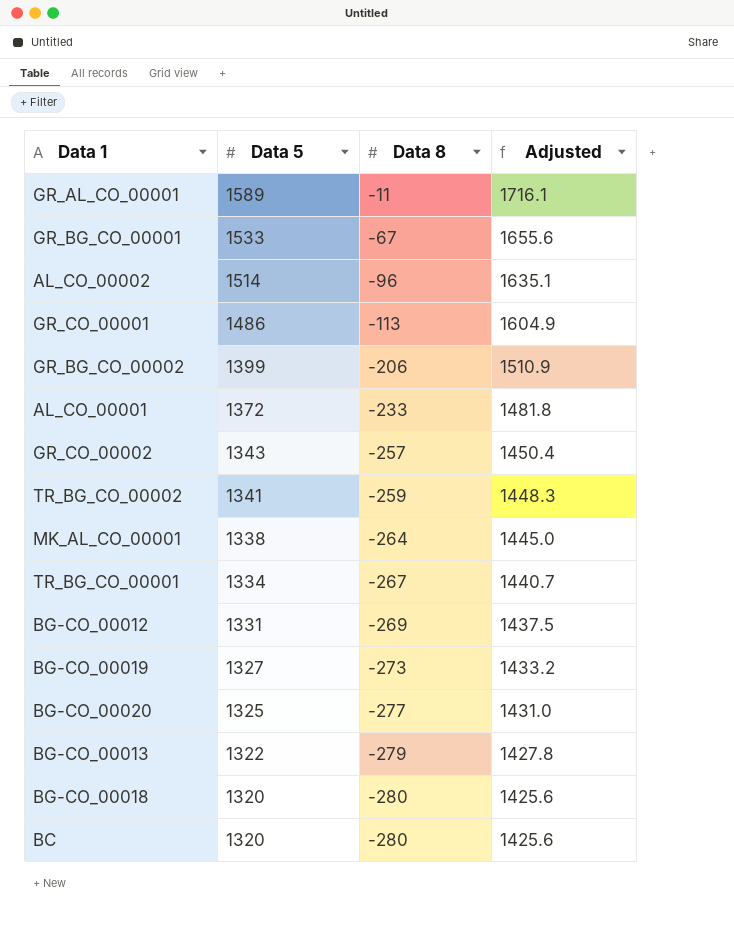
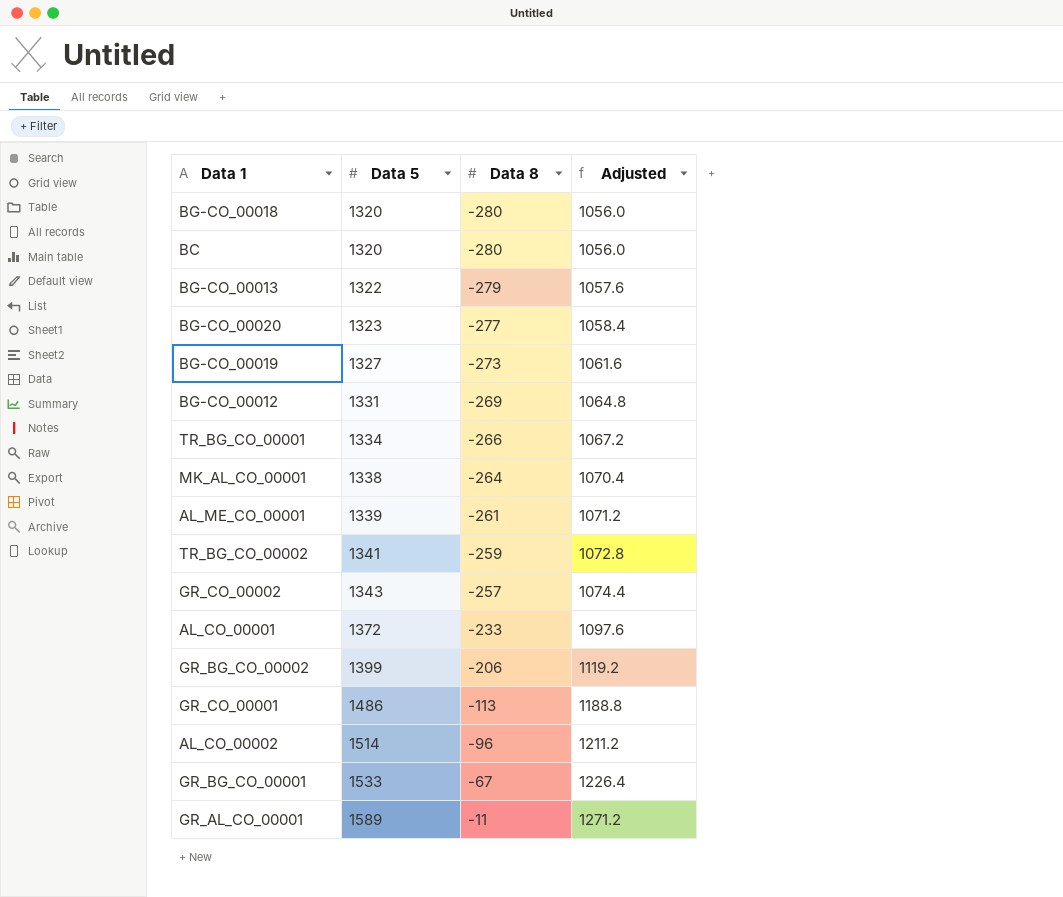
row order: Data 5 descending -> Data 5 ascending
column Adjusted | formula: [Data 5] * 1.08 -> [Data 5] * 0.8
BG-CO_00020 | Data 5: 1325 -> 1323
TR_BG_CO_00001 | Data 8: -267 -> -266
row AL_ME_CO_00001: none -> 1339 | -261 | 1071.2

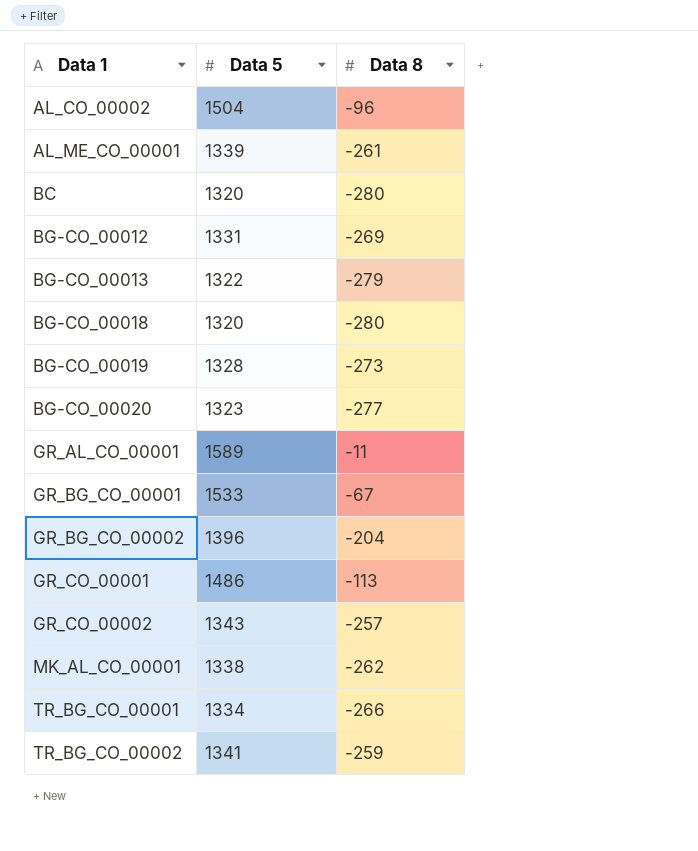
row order: Data 5 ascending -> Data 1 ascending
column Adjusted | formula: [Data 5] * 0.8 -> none
row AL_CO_00001: 1372 | -233 | 1097.6 -> none
AL_CO_00002 | Data 5: 1514 -> 1504
BG-CO_00019 | Data 5: 1327 -> 1328
GR_BG_CO_00002 | Data 5: 1399 -> 1396
GR_BG_CO_00002 | Data 8: -206 -> -204
MK_AL_CO_00001 | Data 8: -264 -> -262

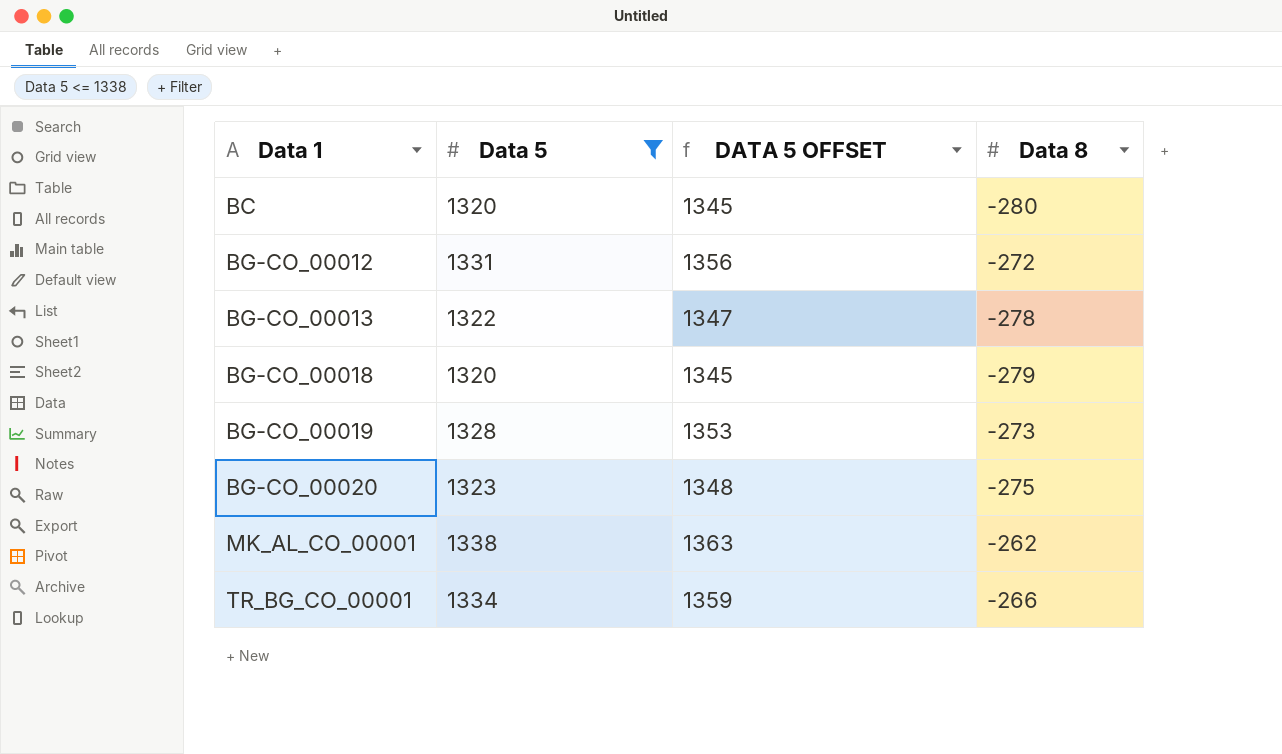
filter: none -> Data 5 <= 1338
column DATA 5 OFFSET | formula: none -> [Data 5] + 25
BG-CO_00012 | Data 8: -269 -> -272
BG-CO_00013 | Data 8: -279 -> -278
BG-CO_00018 | Data 8: -280 -> -279
BG-CO_00020 | Data 8: -277 -> -275

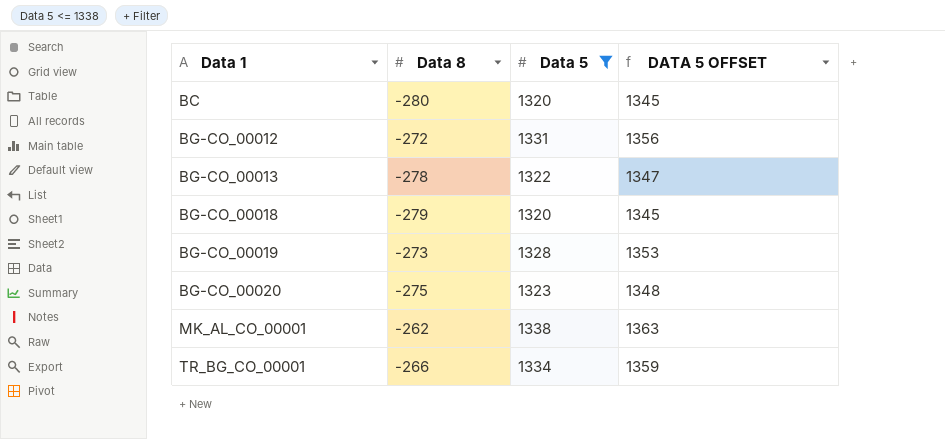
column Data 8 | position: 4 -> 2

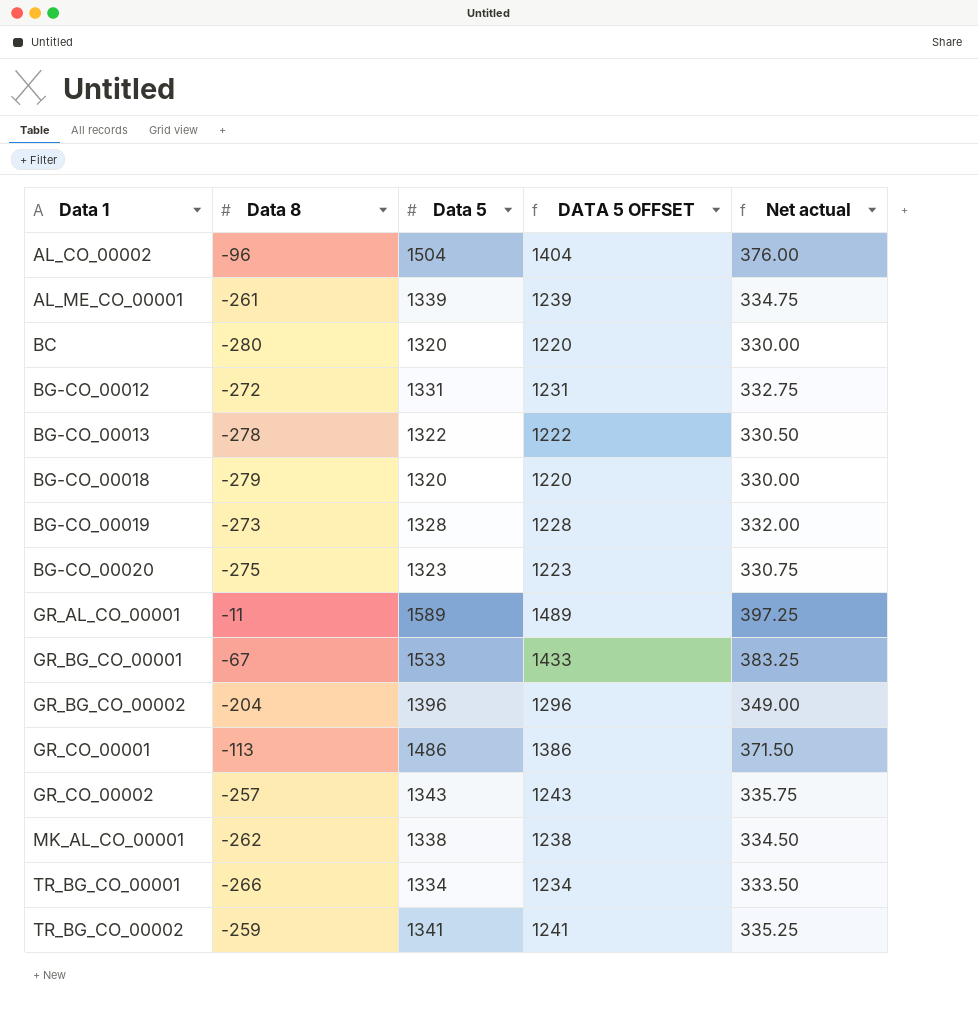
filter: Data 5 <= 1338 -> none
column DATA 5 OFFSET | formula: [Data 5] + 25 -> [Data 5] - 100
column Net actual | formula: none -> [Data 5] * 0.25

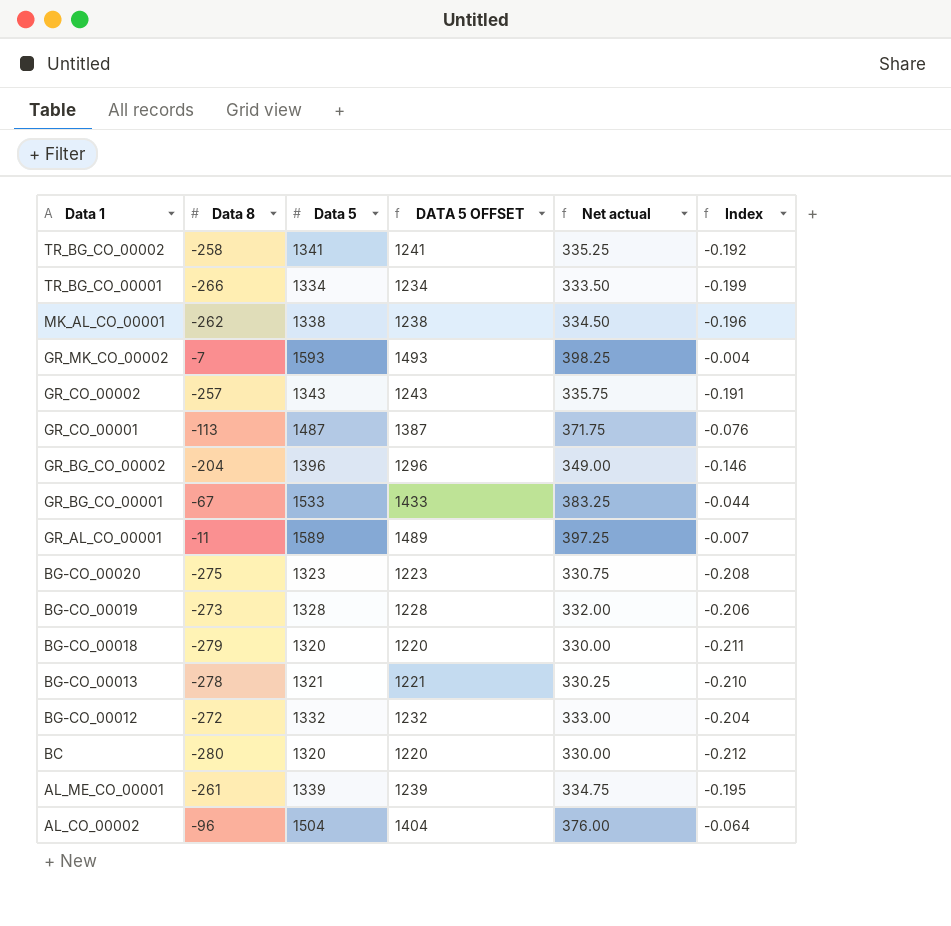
row order: Data 1 ascending -> Data 1 descending
column Index | formula: none -> [Data 8] / [Data 5]
TR_BG_CO_00002 | Data 8: -259 -> -258
row GR_MK_CO_00002: none -> -7 | 1593 | 1493 | 398.25 | -0.004
GR_CO_00001 | Data 5: 1486 -> 1487
GR_CO_00001 | DATA 5 OFFSET: 1386 -> 1387
GR_CO_00001 | Net actual: 371.50 -> 371.75
BG-CO_00013 | Data 5: 1322 -> 1321
BG-CO_00013 | DATA 5 OFFSET: 1222 -> 1221
BG-CO_00013 | Net actual: 330.50 -> 330.25
BG-CO_00012 | Data 5: 1331 -> 1332
BG-CO_00012 | DATA 5 OFFSET: 1231 -> 1232
BG-CO_00012 | Net actual: 332.75 -> 333.00

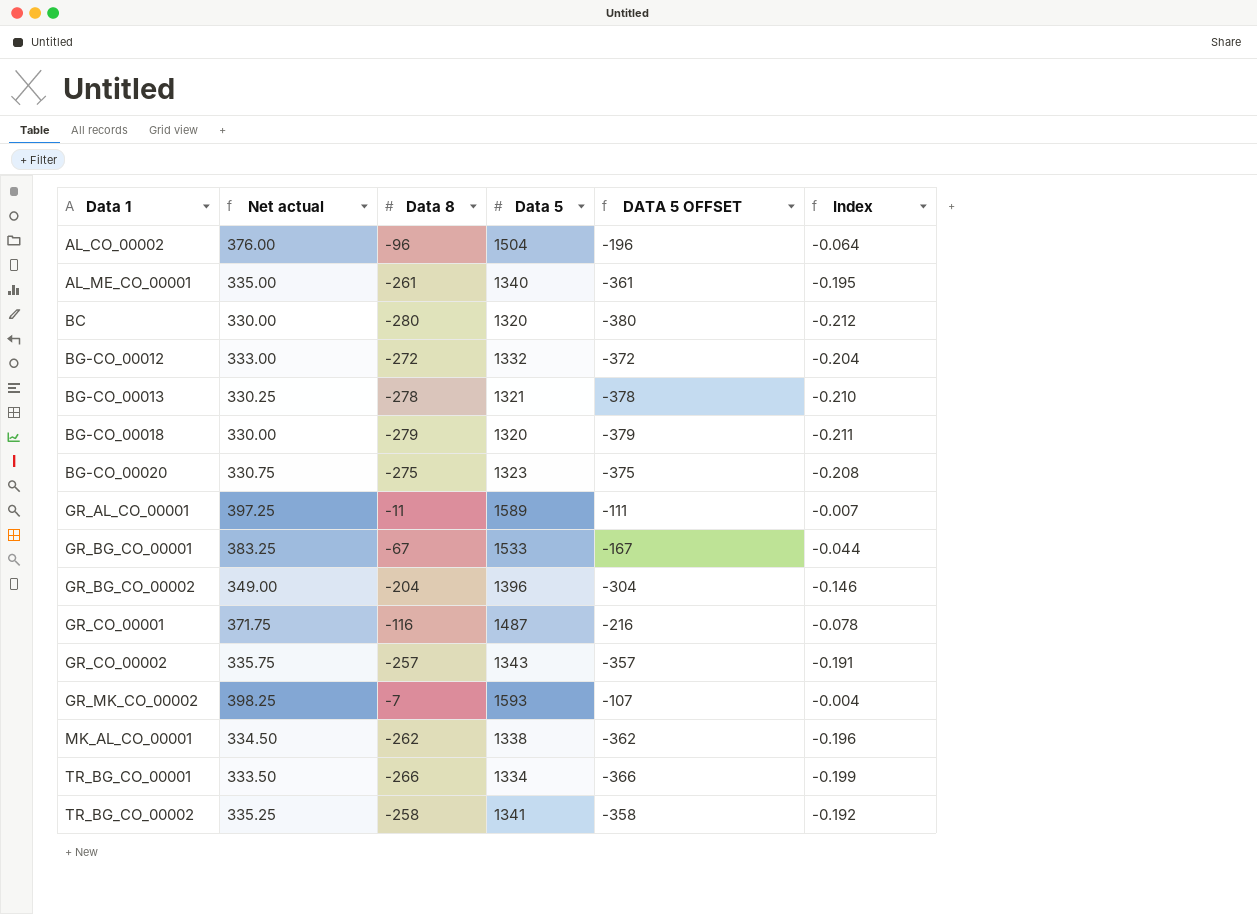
row order: Data 1 descending -> Data 1 ascending
column Net actual | position: 5 -> 2
column DATA 5 OFFSET | formula: [Data 5] - 100 -> [Data 8] - 100
row BG-CO_00019: -273 | 1328 | 1228 | 332.00 | -0.206 -> none
AL_ME_CO_00001 | Net actual: 334.75 -> 335.00
AL_ME_CO_00001 | Data 5: 1339 -> 1340
GR_CO_00001 | Data 8: -113 -> -116
GR_CO_00001 | Index: -0.076 -> -0.078

